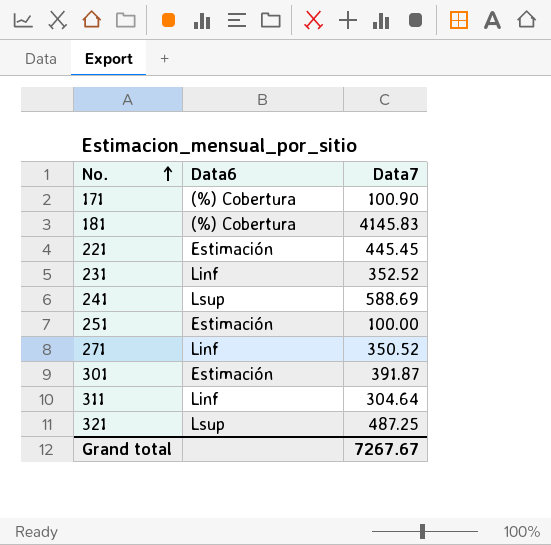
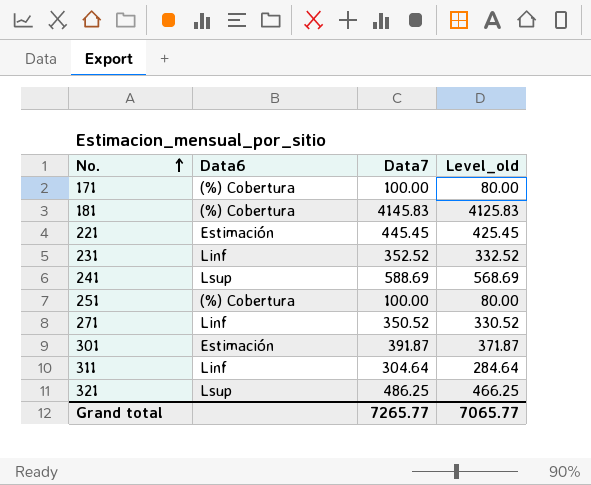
column Level_old | formula: none -> [Data7] - 20
171 | Data7: 100.90 -> 100.00
251 | Data6: Estimación -> (%) Cobertura
321 | Data7: 487.25 -> 486.25
Grand total | Data7: 7267.67 -> 7265.77

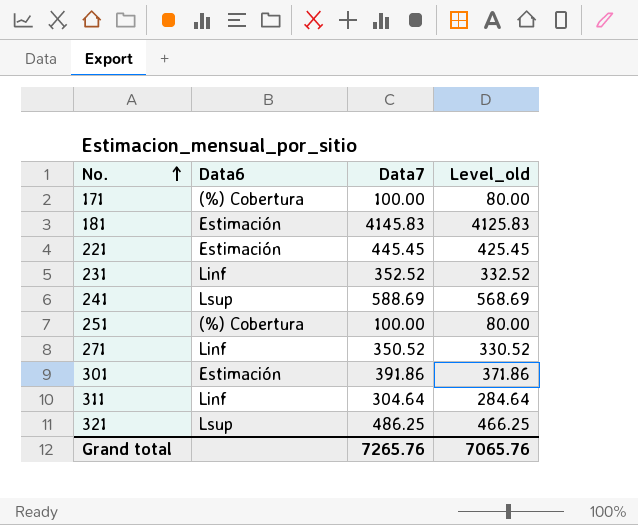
181 | Data6: (%) Cobertura -> Estimación
301 | Data7: 391.87 -> 391.86
301 | Level_old: 371.87 -> 371.86
Grand total | Data7: 7265.77 -> 7265.76
Grand total | Level_old: 7065.77 -> 7065.76

